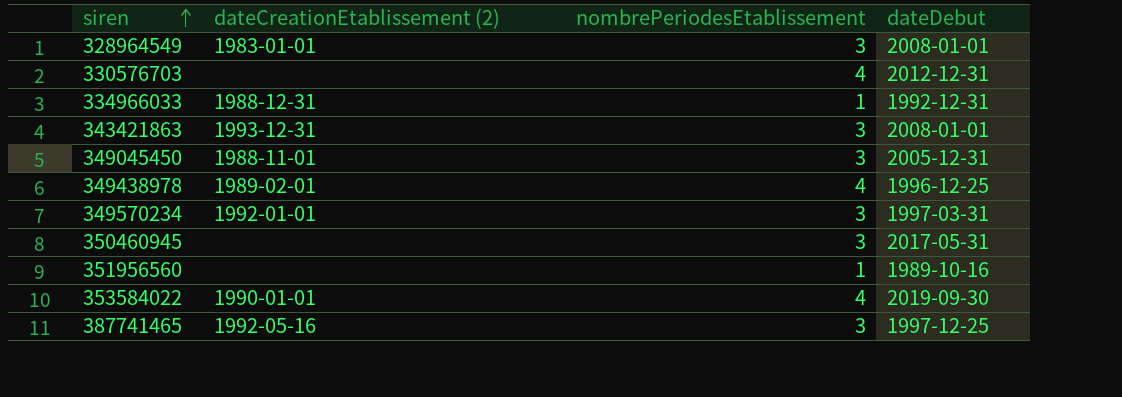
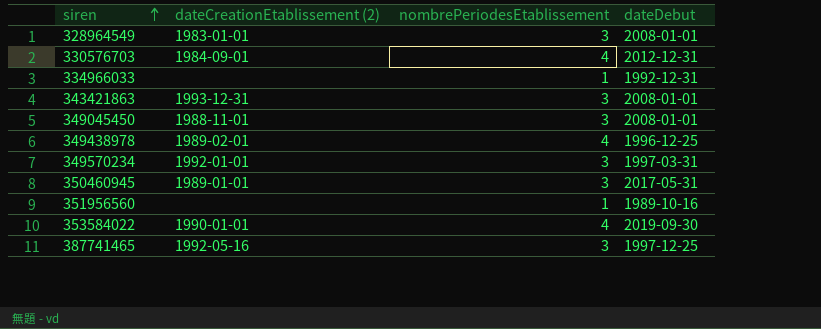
330576703 | dateCreationEtablissement (2): none -> 1984-09-01
334966033 | dateCreationEtablissement (2): 1988-12-31 -> none
349045450 | dateDebut: 2005-12-31 -> 2008-01-01
350460945 | dateCreationEtablissement (2): none -> 1989-01-01

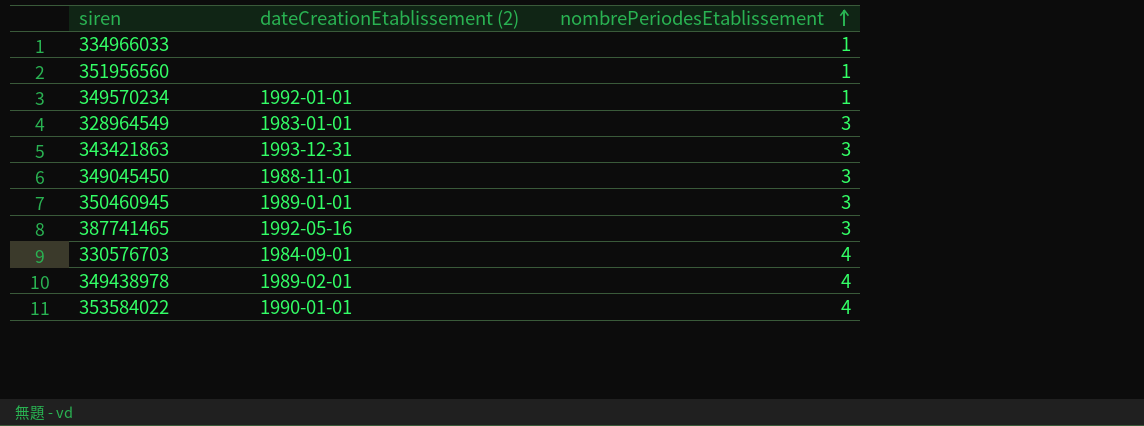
row order: siren ascending -> nombrePeriodesEtablissement ascending
column dateDebut | position: 4 -> none
349570234 | nombrePeriodesEtablissement: 3 -> 1

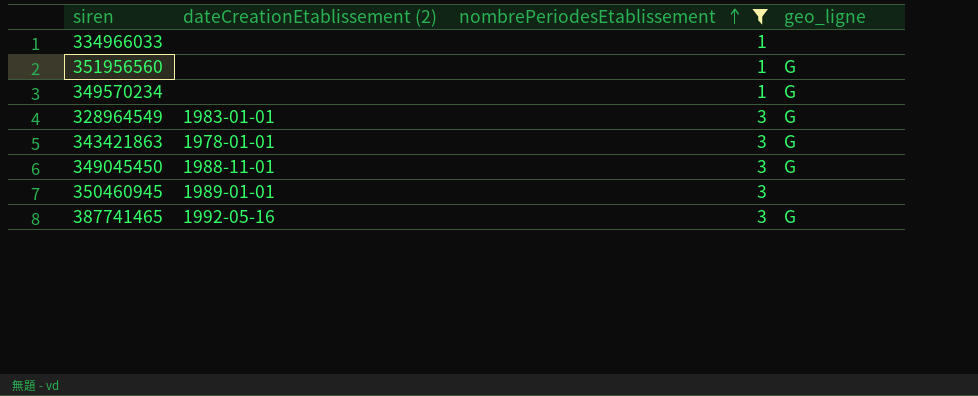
filter: none -> nombrePeriodesEtablissement != 4
column geo_ligne | position: none -> 4
349570234 | dateCreationEtablissement (2): 1992-01-01 -> none
343421863 | dateCreationEtablissement (2): 1993-12-31 -> 1978-01-01

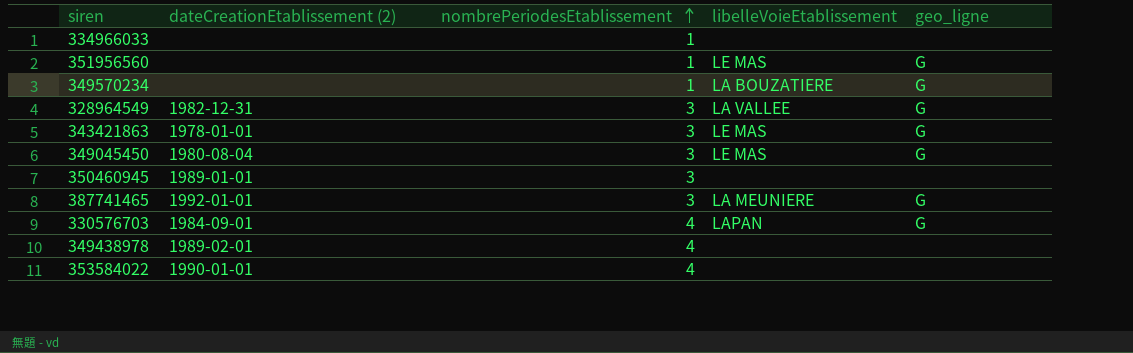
filter: nombrePeriodesEtablissement != 4 -> none
column libelleVoieEtablissement | position: none -> 4
328964549 | dateCreationEtablissement (2): 1983-01-01 -> 1982-12-31
349045450 | dateCreationEtablissement (2): 1988-11-01 -> 1980-08-04
387741465 | dateCreationEtablissement (2): 1992-05-16 -> 1992-01-01

